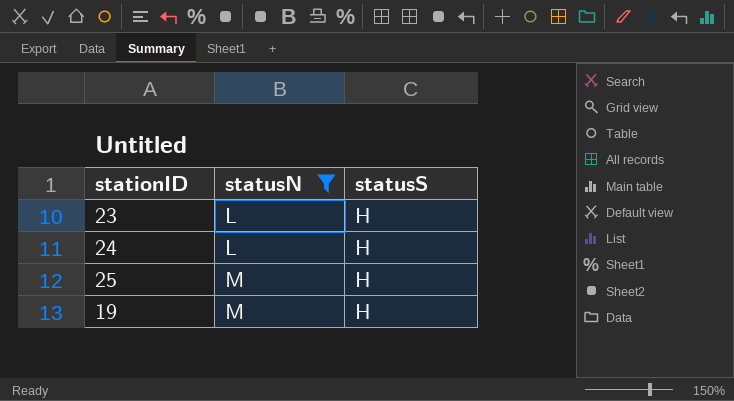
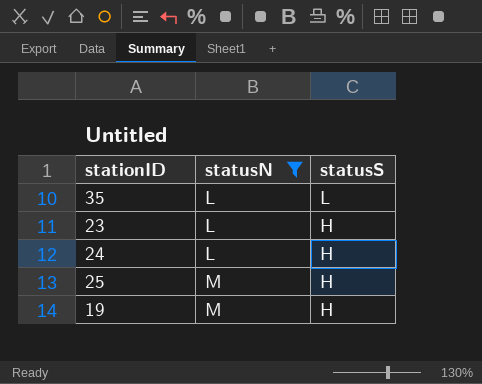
row 35: none -> L | L

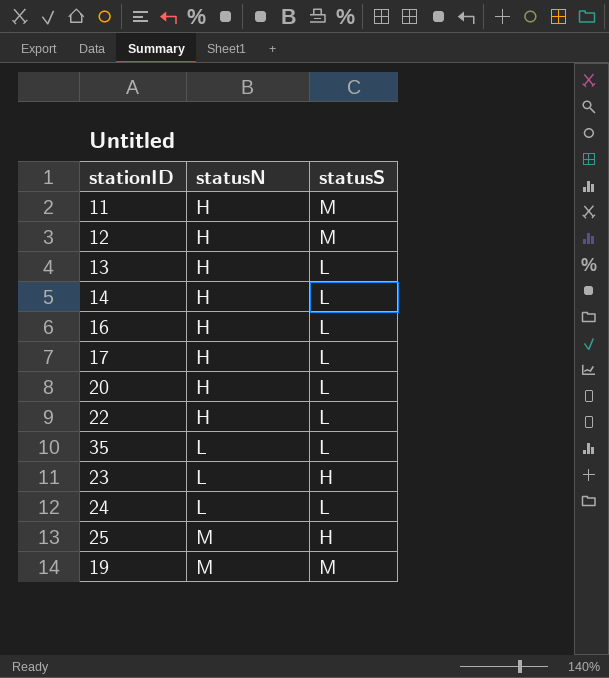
filter: statusN != H -> none
24 | statusS: H -> L
19 | statusS: H -> M

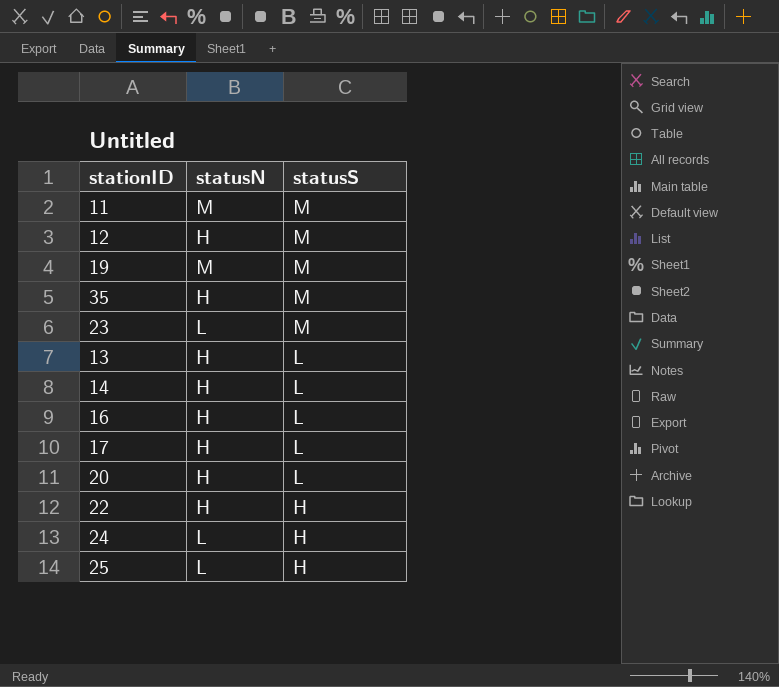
row order: statusN ascending -> statusS descending
11 | statusN: H -> M
35 | statusN: L -> H
35 | statusS: L -> M
23 | statusS: H -> M
22 | statusS: L -> H
24 | statusS: L -> H
25 | statusN: M -> L

